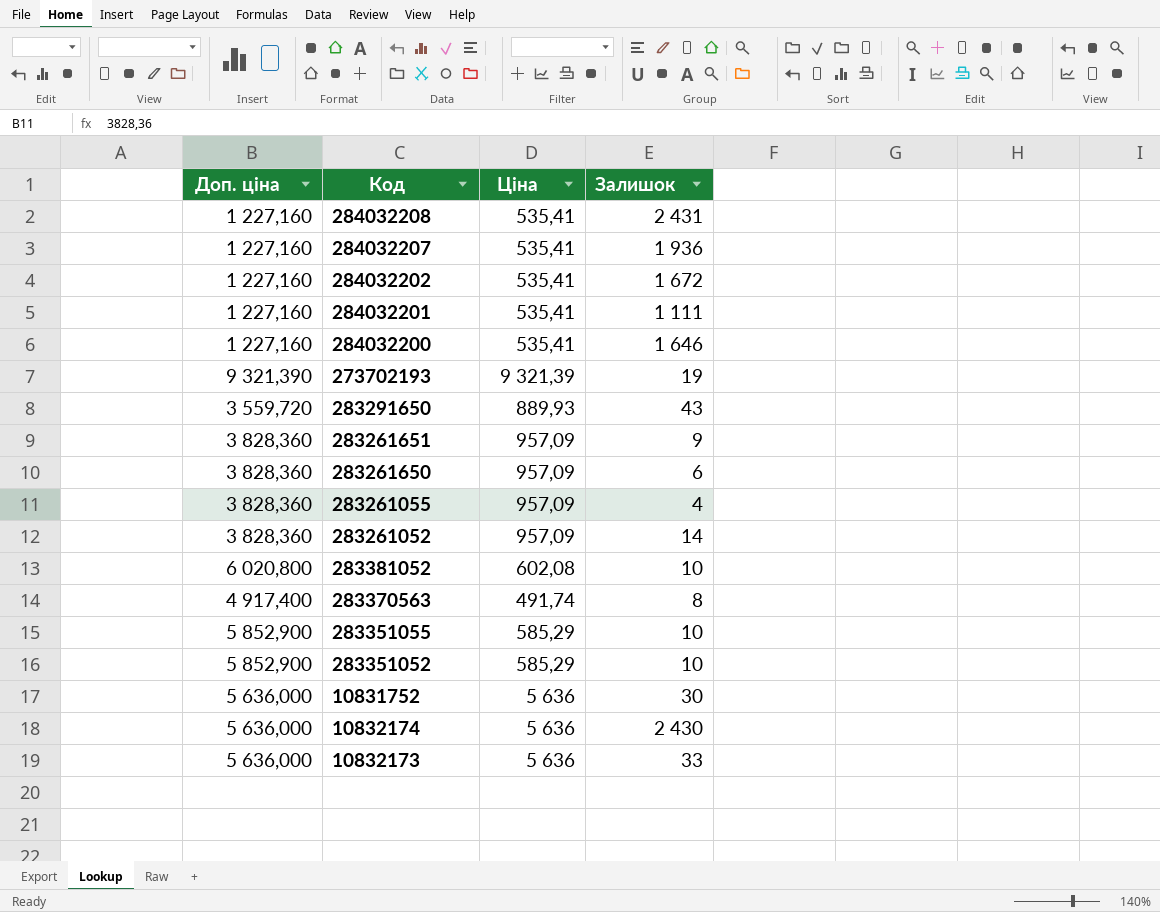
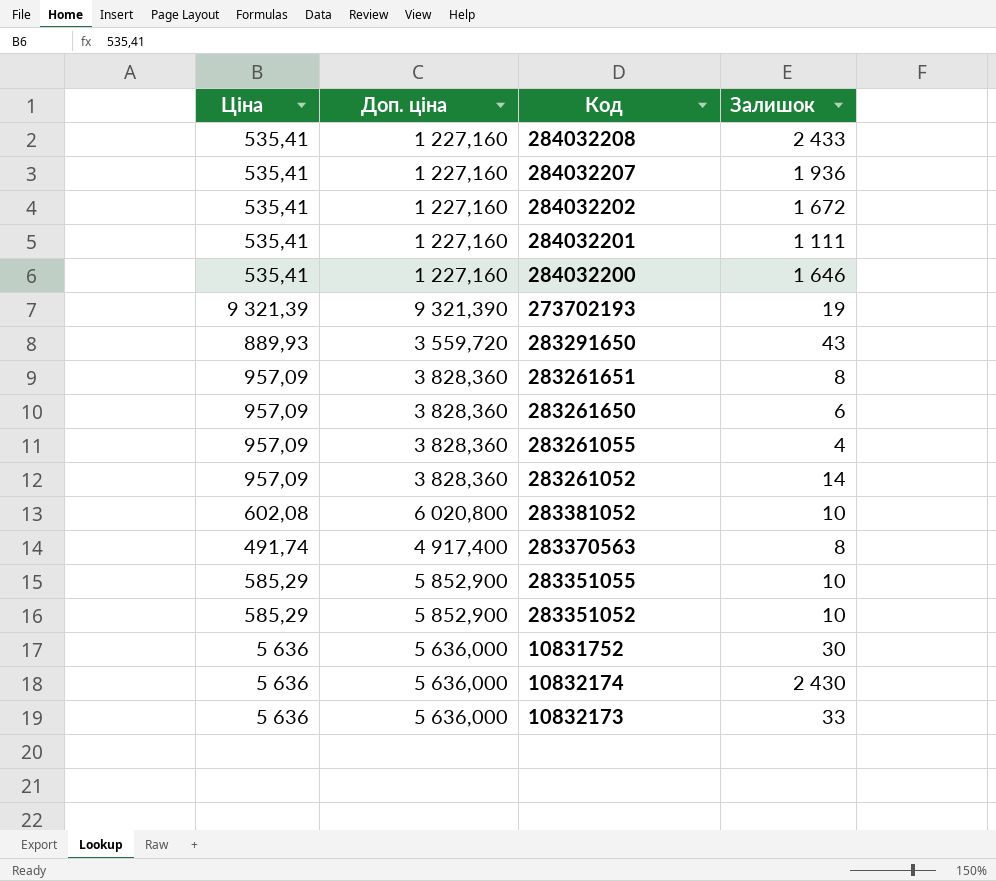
column Ціна | position: 3 -> 1
284032208 | Залишок: 2 431 -> 2 433
283261651 | Залишок: 9 -> 8

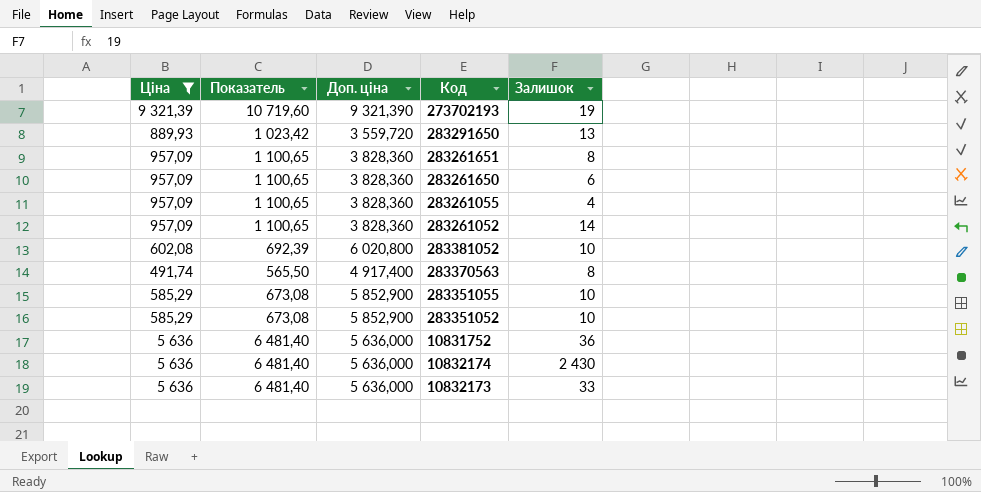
filter: none -> Ціна != 535,41
column Показатель | formula: none -> [Ціна] * 1,15
283291650 | Залишок: 43 -> 13
10831752 | Залишок: 30 -> 36

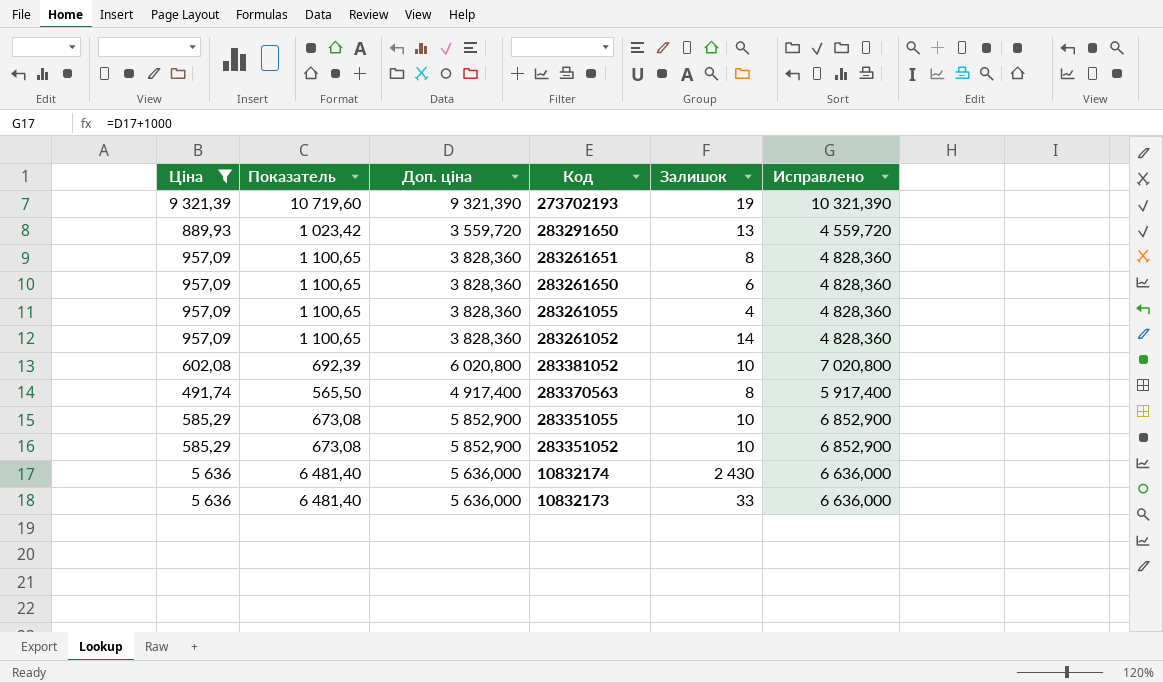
column Исправлено | formula: none -> [Доп. ціна] + 1000
row 10831752: 5 636 | 6 481,40 | 5 636,000 | 36 -> none

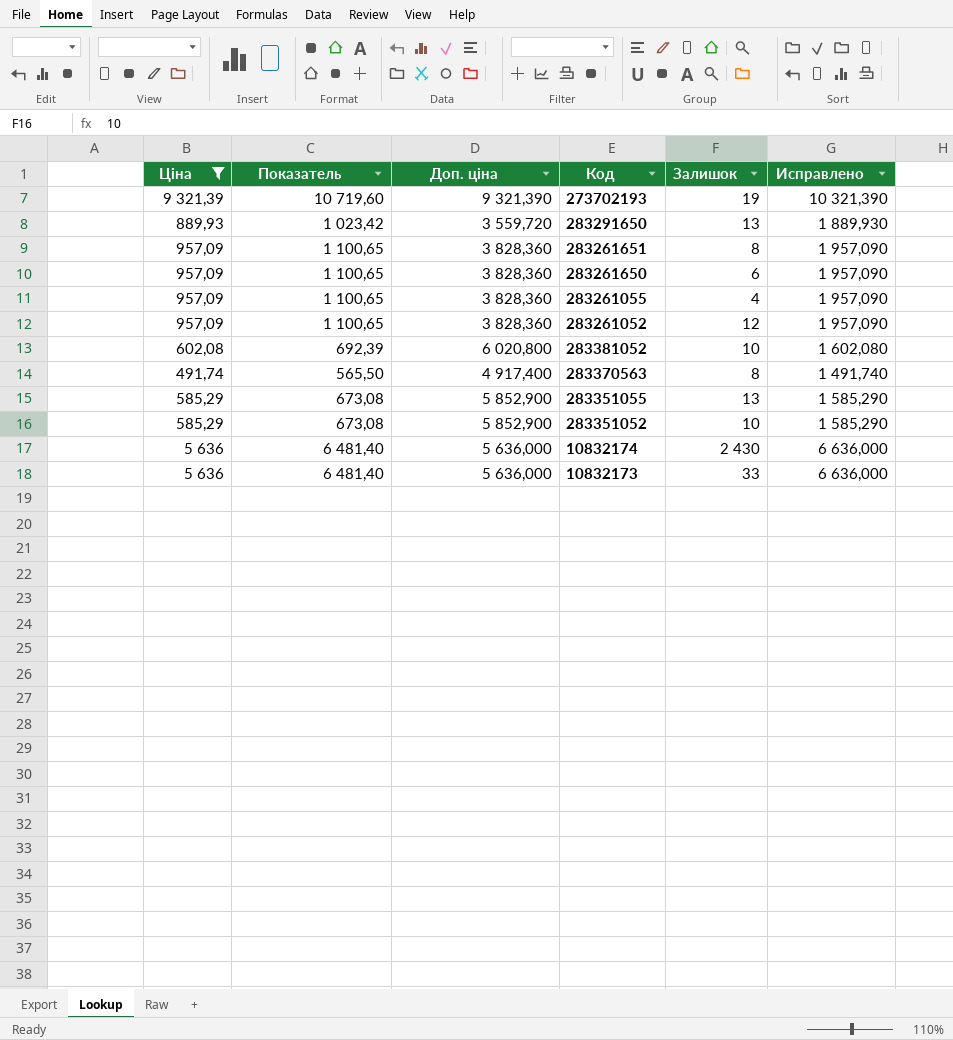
column Исправлено | formula: [Доп. ціна] + 1000 -> [Ціна] + 1000
283261052 | Залишок: 14 -> 12
283351055 | Залишок: 10 -> 13

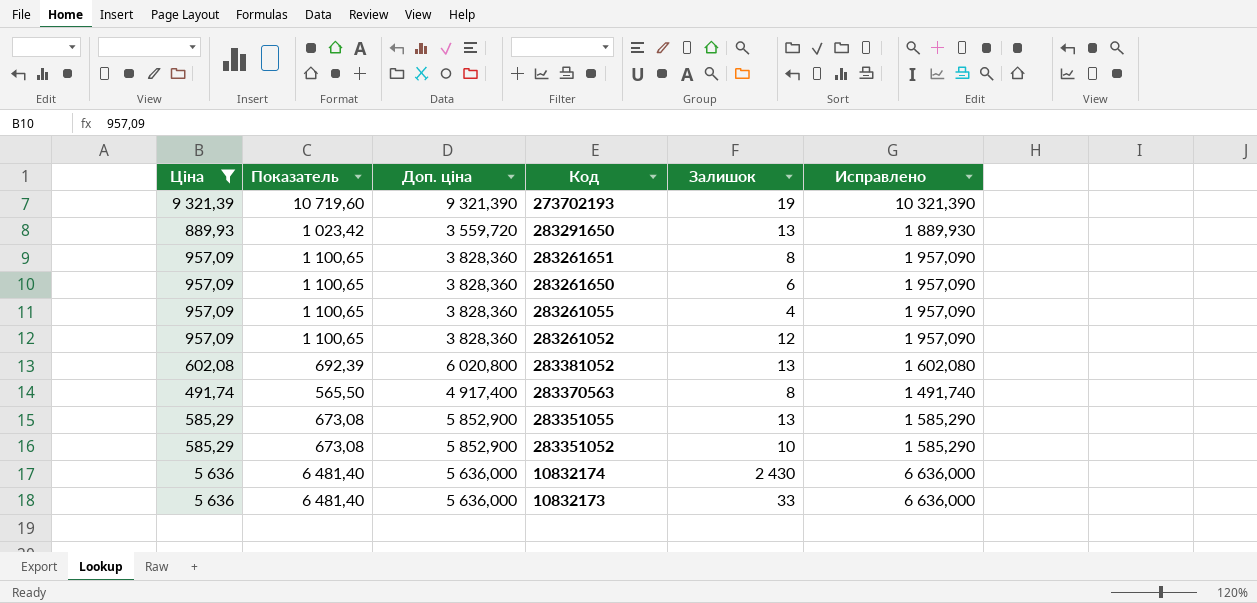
283381052 | Залишок: 10 -> 13

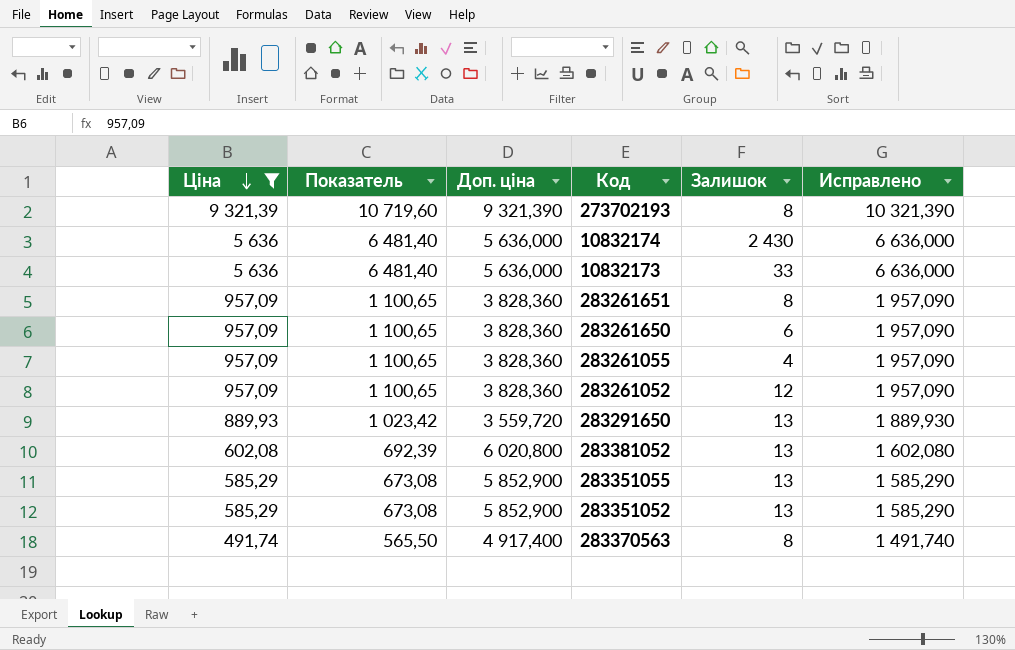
row order: none -> Ціна descending
273702193 | Залишок: 19 -> 8
283351052 | Залишок: 10 -> 13

